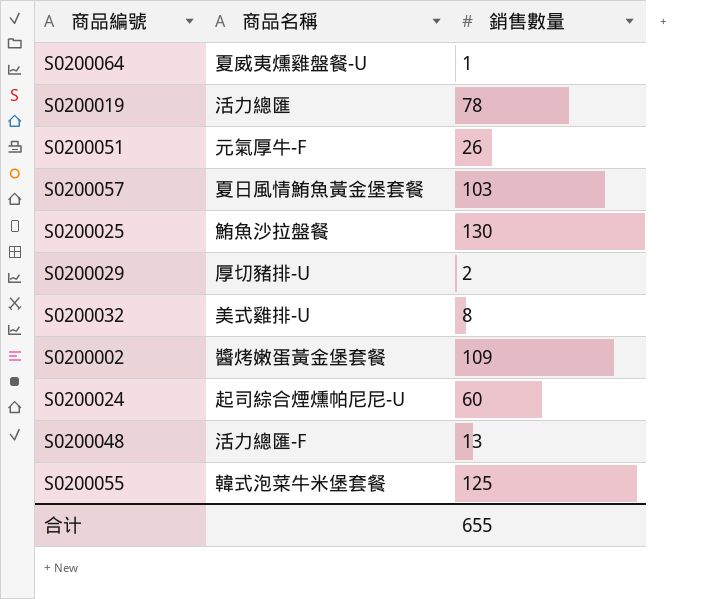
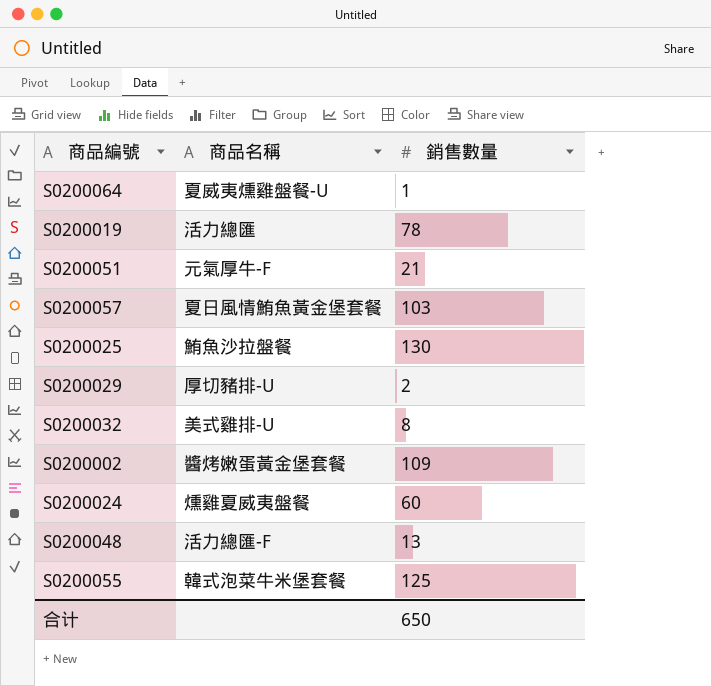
S0200051 | 銷售數量: 26 -> 21
S0200024 | 商品名稱: 起司綜合煙燻帕尼尼-U -> 燻雞夏威夷盤餐
合计 | 銷售數量: 655 -> 650

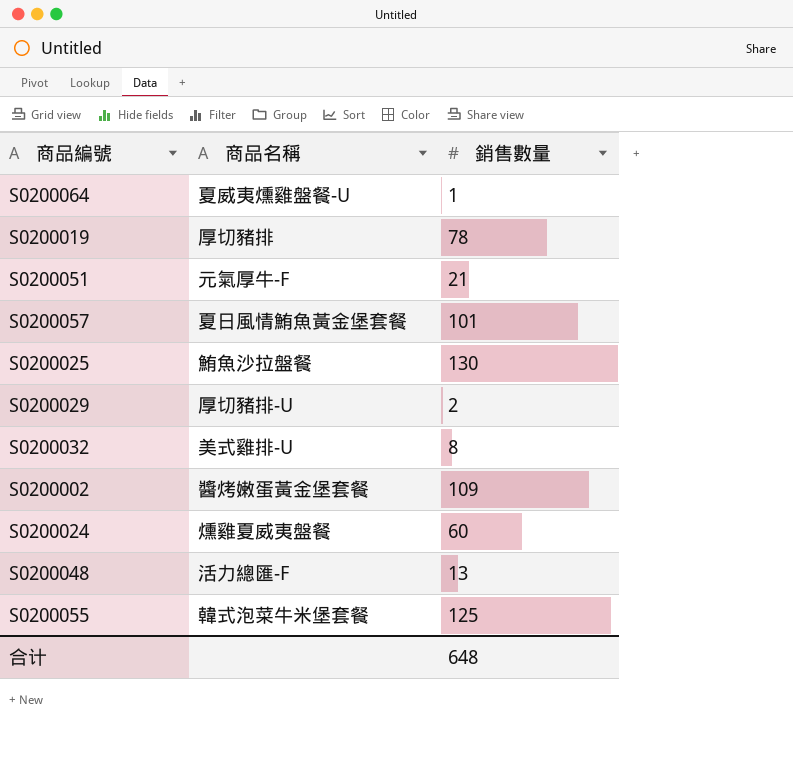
S0200019 | 商品名稱: 活力總匯 -> 厚切豬排
S0200057 | 銷售數量: 103 -> 101
合计 | 銷售數量: 650 -> 648

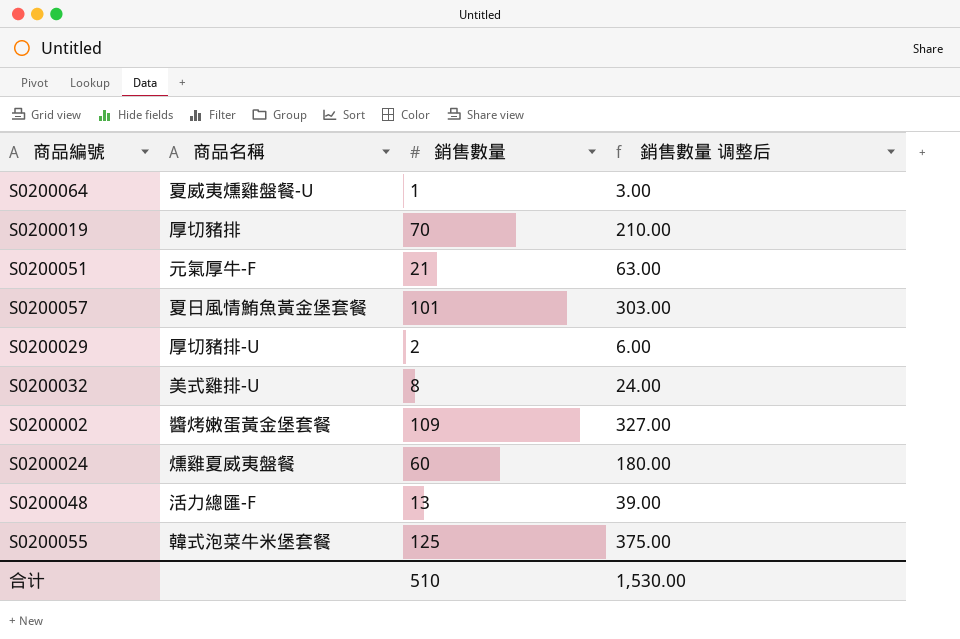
column 銷售數量 调整后 | formula: none -> [銷售數量] * 3
row S0200025: 鮪魚沙拉盤餐 | 130 -> none
S0200019 | 銷售數量: 78 -> 70
合计 | 銷售數量: 648 -> 510

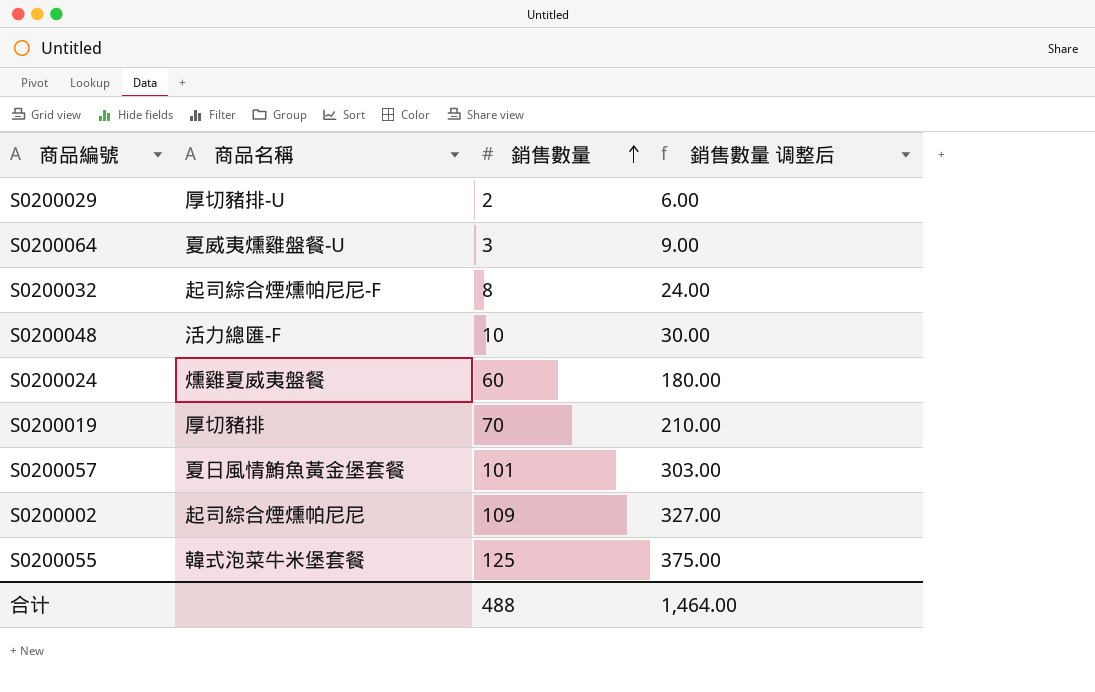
row order: none -> 銷售數量 ascending
row S0200051: 元氣厚牛-F | 21 | 63.00 -> none
S0200064 | 銷售數量: 1 -> 3
S0200064 | 銷售數量 调整后: 3.00 -> 9.00
S0200032 | 商品名稱: 美式雞排-U -> 起司綜合煙燻帕尼尼-F
S0200048 | 銷售數量: 13 -> 10
S0200048 | 銷售數量 调整后: 39.00 -> 30.00
S0200002 | 商品名稱: 醬烤嫩蛋黃金堡套餐 -> 起司綜合煙燻帕尼尼
合计 | 銷售數量: 510 -> 488
合计 | 銷售數量 调整后: 1,530.00 -> 1,464.00

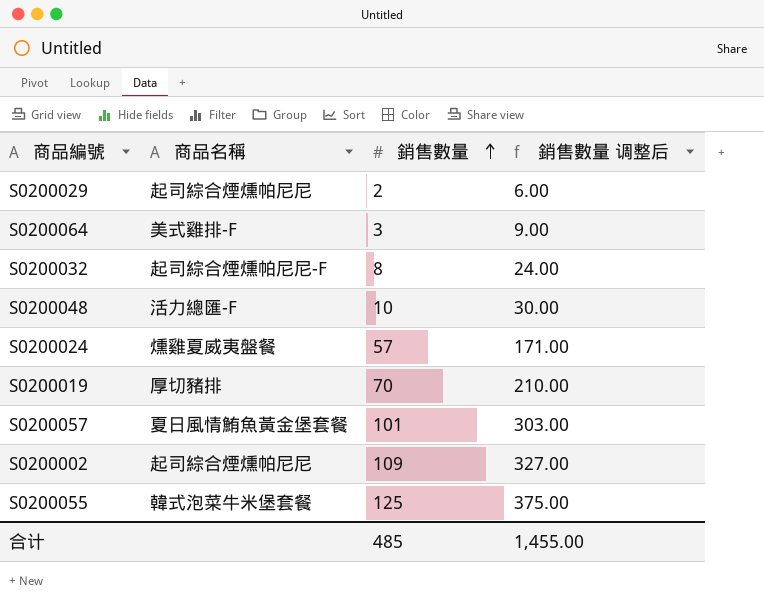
S0200029 | 商品名稱: 厚切豬排-U -> 起司綜合煙燻帕尼尼
S0200064 | 商品名稱: 夏威夷燻雞盤餐-U -> 美式雞排-F
S0200024 | 銷售數量: 60 -> 57
S0200024 | 銷售數量 调整后: 180.00 -> 171.00
合计 | 銷售數量: 488 -> 485
合计 | 銷售數量 调整后: 1,464.00 -> 1,455.00

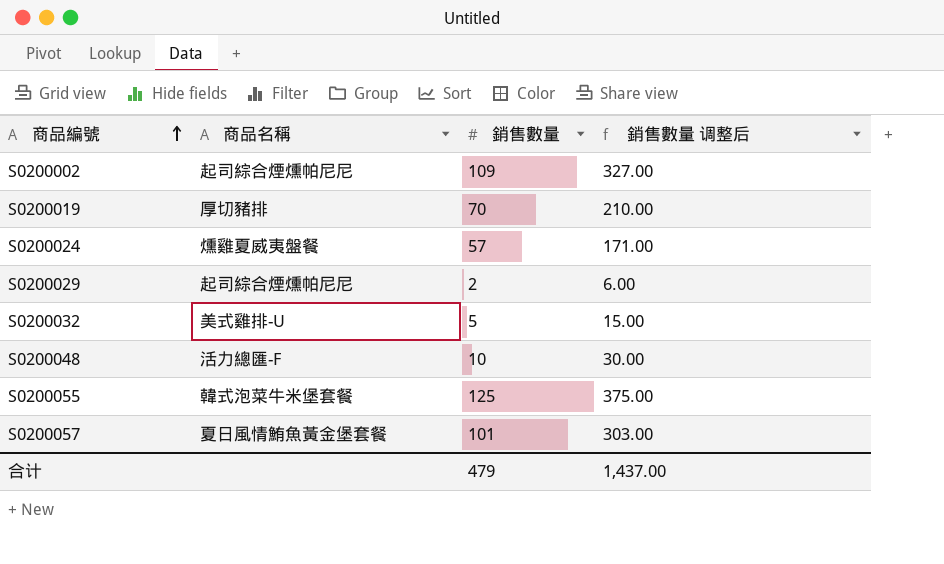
row order: 銷售數量 ascending -> 商品編號 ascending
row S0200064: 美式雞排-F | 3 | 9.00 -> none
S0200032 | 商品名稱: 起司綜合煙燻帕尼尼-F -> 美式雞排-U
S0200032 | 銷售數量: 8 -> 5
S0200032 | 銷售數量 调整后: 24.00 -> 15.00
合计 | 銷售數量: 485 -> 479
合计 | 銷售數量 调整后: 1,455.00 -> 1,437.00

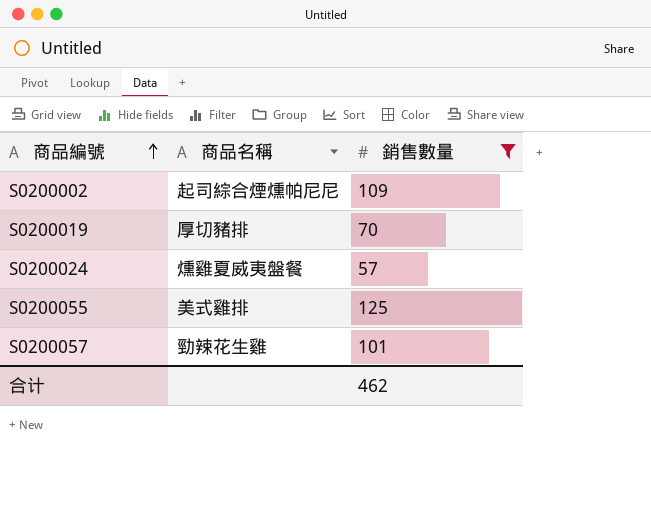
filter: none -> 銷售數量 >= 57
column 銷售數量 调整后 | formula: [銷售數量] * 3 -> none
S0200055 | 商品名稱: 韓式泡菜牛米堡套餐 -> 美式雞排
S0200057 | 商品名稱: 夏日風情鮪魚黃金堡套餐 -> 勁辣花生雞
合计 | 銷售數量: 479 -> 462

